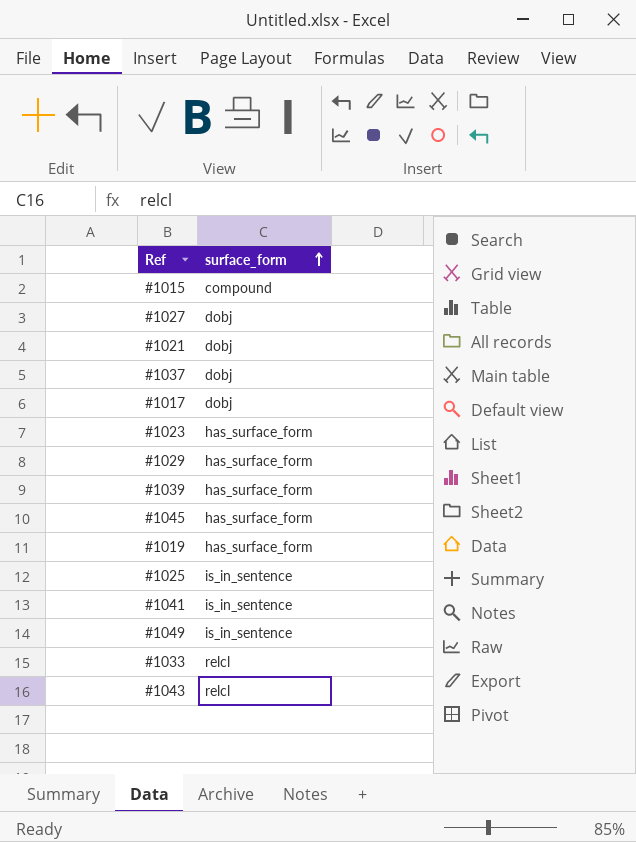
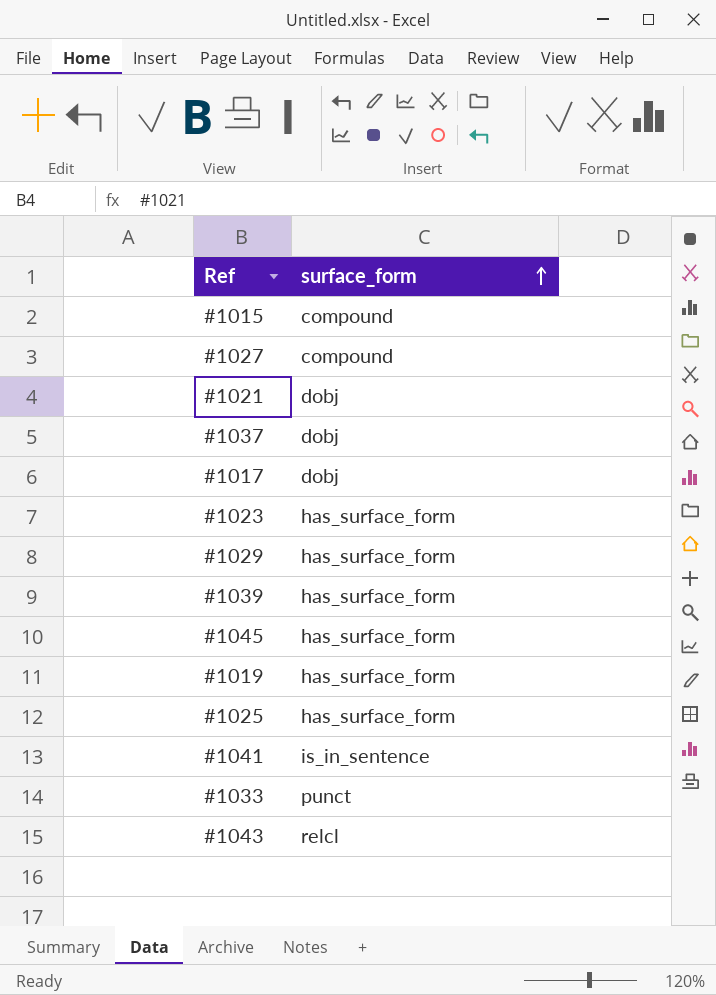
row #1049: is_in_sentence -> none
#1027 | surface_form: dobj -> compound
#1025 | surface_form: is_in_sentence -> has_surface_form
#1033 | surface_form: relcl -> punct

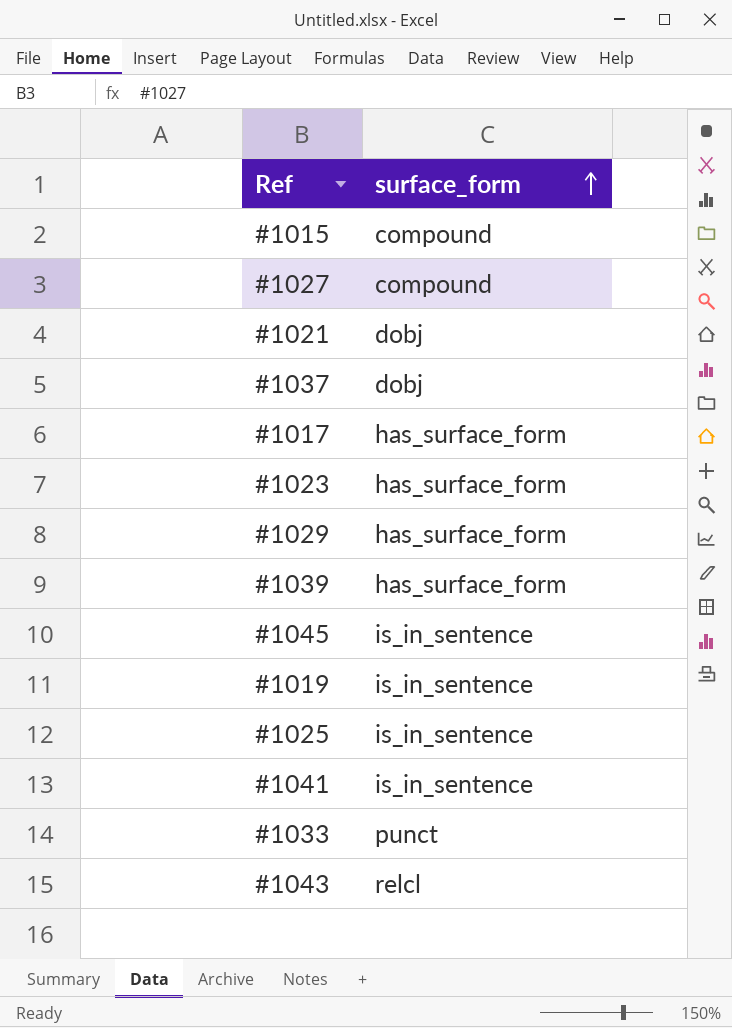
#1017 | surface_form: dobj -> has_surface_form
#1045 | surface_form: has_surface_form -> is_in_sentence
#1019 | surface_form: has_surface_form -> is_in_sentence
#1025 | surface_form: has_surface_form -> is_in_sentence

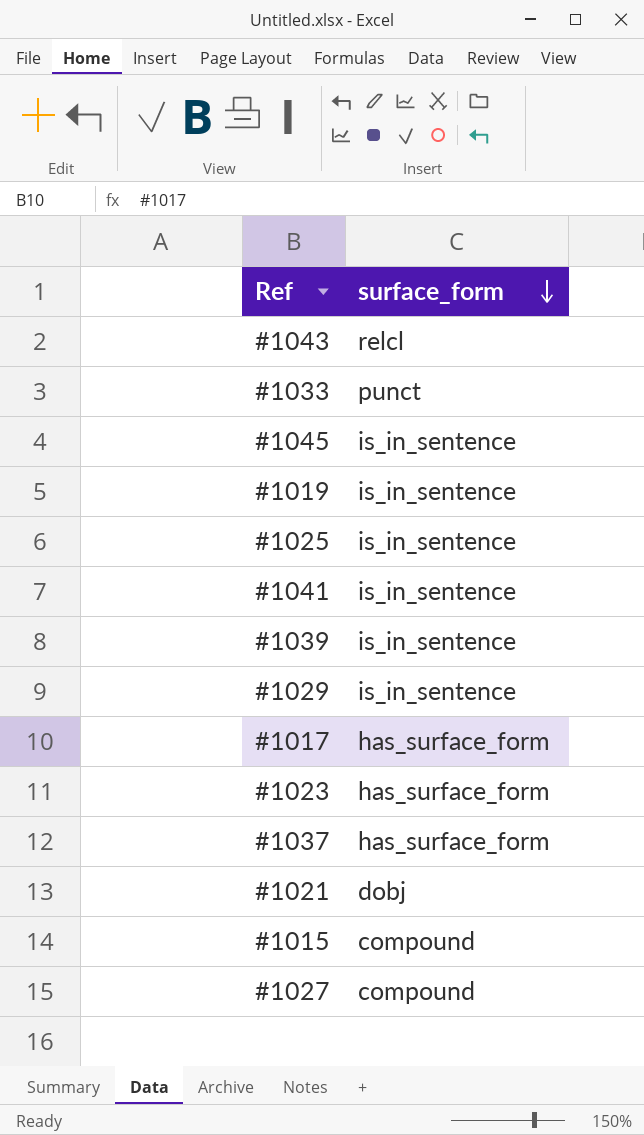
row order: surface_form ascending -> surface_form descending
#1039 | surface_form: has_surface_form -> is_in_sentence
#1029 | surface_form: has_surface_form -> is_in_sentence
#1037 | surface_form: dobj -> has_surface_form

